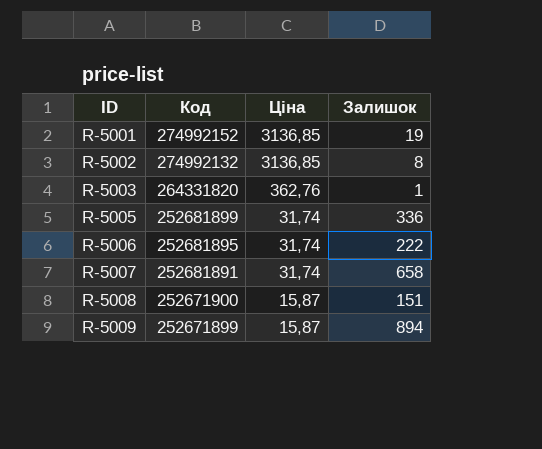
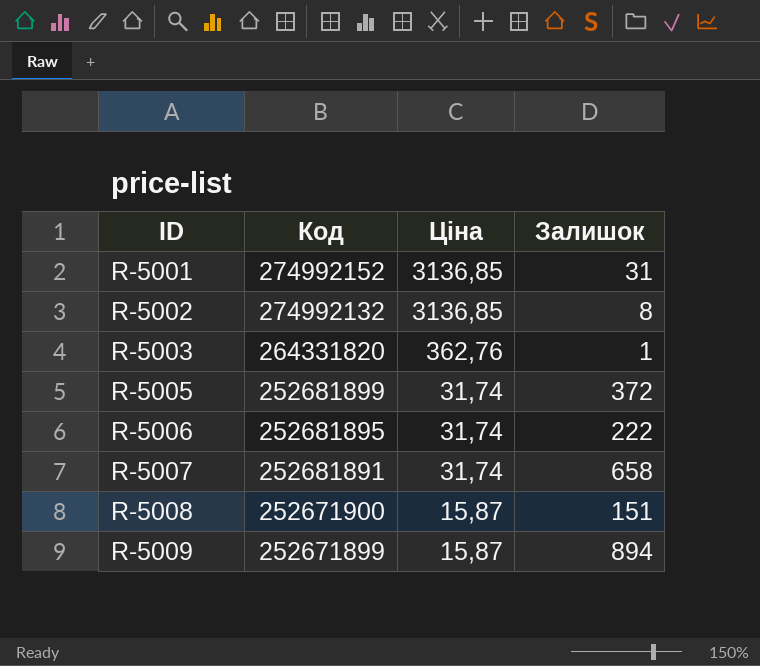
R-5001 | Залишок: 19 -> 31
R-5005 | Залишок: 336 -> 372

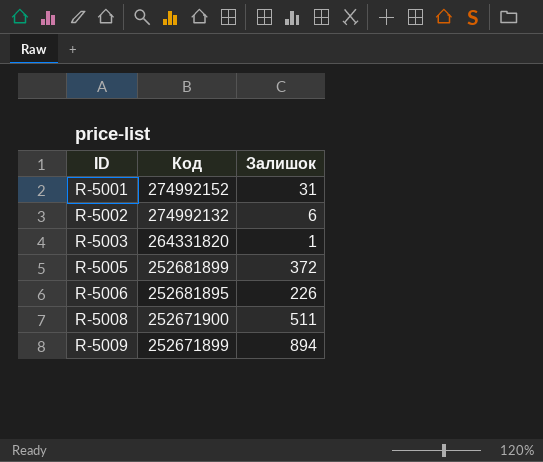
column Ціна | position: 3 -> none
row R-5007: 252681891 | 31,74 | 658 -> none
R-5002 | Залишок: 8 -> 6
R-5006 | Залишок: 222 -> 226
R-5008 | Залишок: 151 -> 511

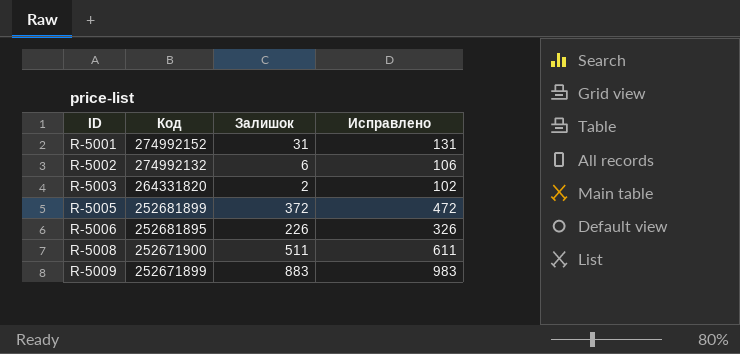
column Исправлено | formula: none -> [Залишок] + 100
R-5003 | Залишок: 1 -> 2
R-5009 | Залишок: 894 -> 883

